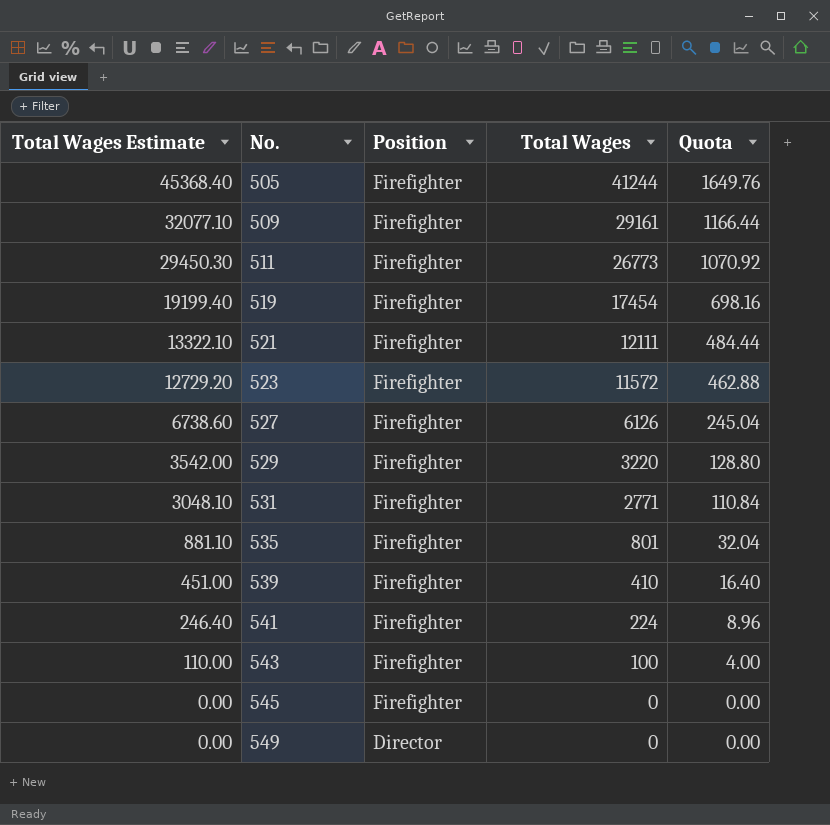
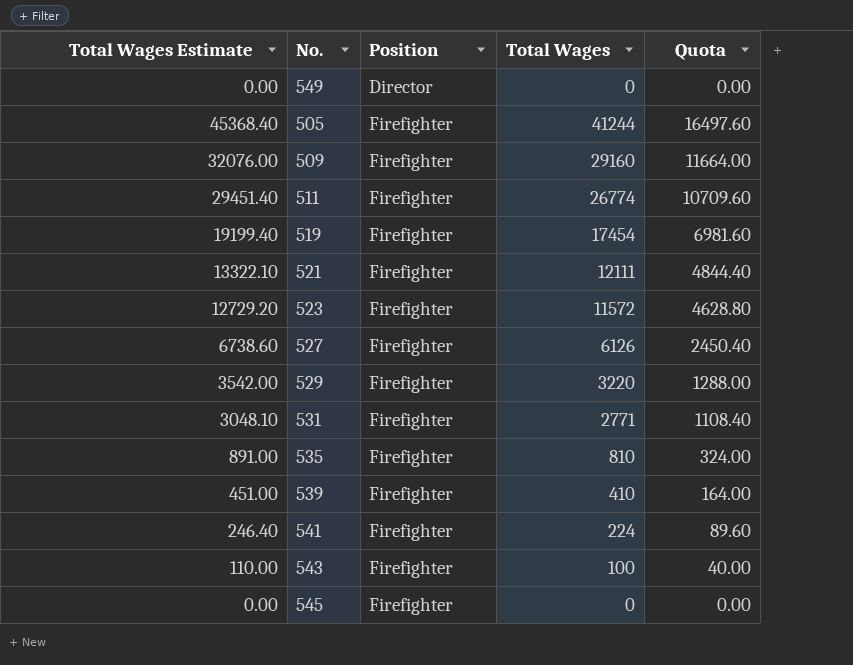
row order: Total Wages Estimate descending -> Position ascending
column Quota | formula: [Total Wages] * 0.04 -> [Total Wages] * 0.4
509 | Total Wages Estimate: 32077.10 -> 32076.00
509 | Total Wages: 29161 -> 29160
511 | Total Wages Estimate: 29450.30 -> 29451.40
511 | Total Wages: 26773 -> 26774
535 | Total Wages Estimate: 881.10 -> 891.00
535 | Total Wages: 801 -> 810

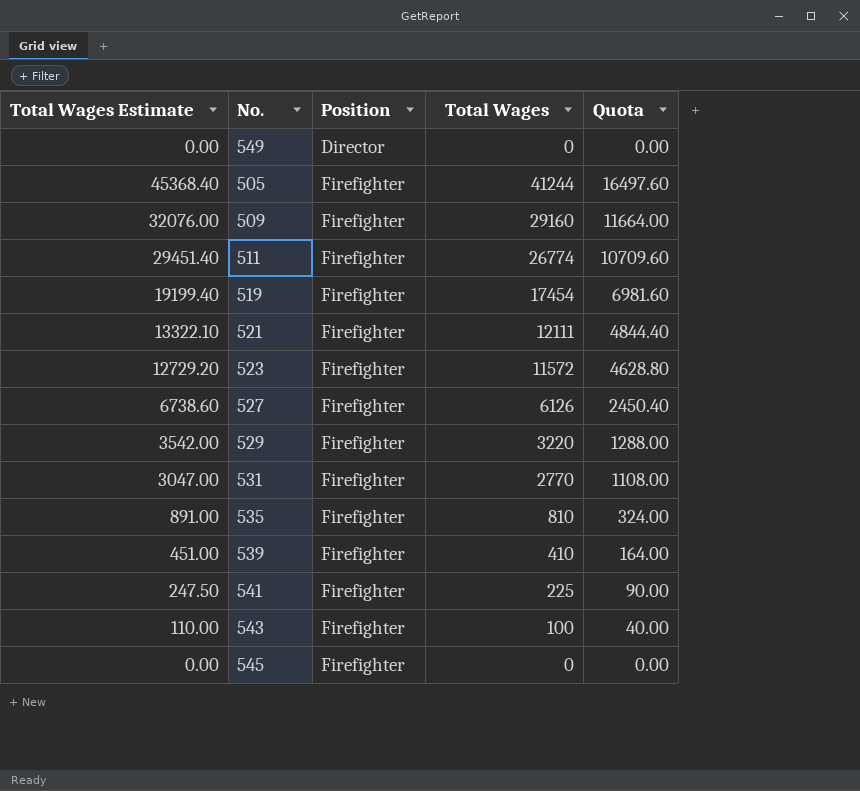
531 | Total Wages Estimate: 3048.10 -> 3047.00
531 | Total Wages: 2771 -> 2770
531 | Quota: 1108.40 -> 1108.00
541 | Total Wages Estimate: 246.40 -> 247.50
541 | Total Wages: 224 -> 225
541 | Quota: 89.60 -> 90.00

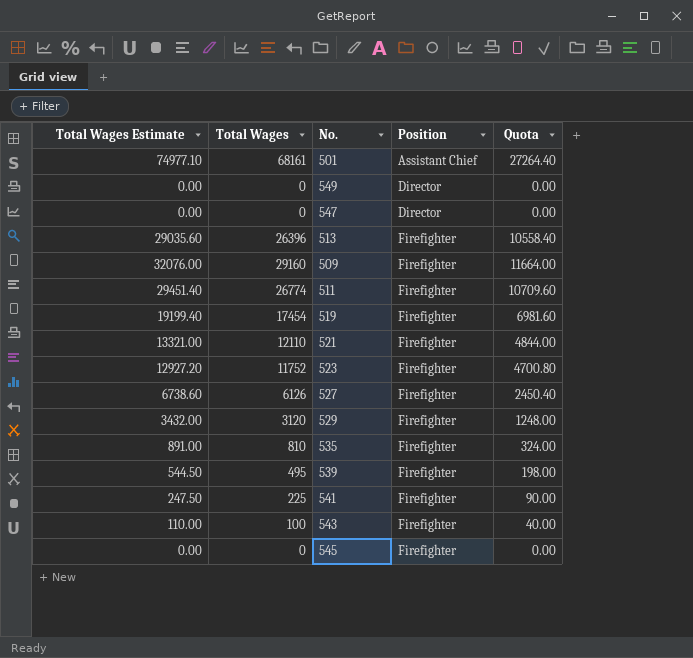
column Total Wages | position: 4 -> 2
row 505: 45368.40 | Firefighter | 41244 | 16497.60 -> none
row 531: 3047.00 | Firefighter | 2770 | 1108.00 -> none
row 501: none -> 74977.10 | 68161 | Assistant Chief | 27264.40
row 547: none -> 0.00 | 0 | Director | 0.00
row 513: none -> 29035.60 | 26396 | Firefighter | 10558.40
521 | Total Wages Estimate: 13322.10 -> 13321.00
521 | Total Wages: 12111 -> 12110
521 | Quota: 4844.40 -> 4844.00
523 | Total Wages Estimate: 12729.20 -> 12927.20
523 | Total Wages: 11572 -> 11752
523 | Quota: 4628.80 -> 4700.80
529 | Total Wages Estimate: 3542.00 -> 3432.00
529 | Total Wages: 3220 -> 3120
529 | Quota: 1288.00 -> 1248.00
539 | Total Wages Estimate: 451.00 -> 544.50
539 | Total Wages: 410 -> 495
539 | Quota: 164.00 -> 198.00

